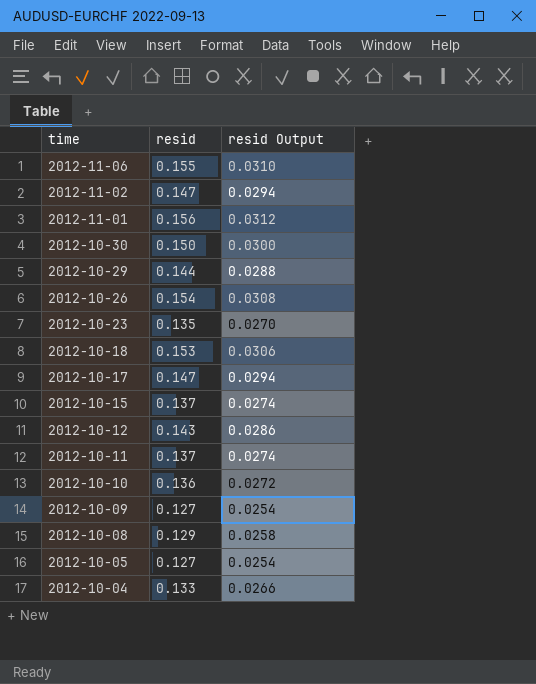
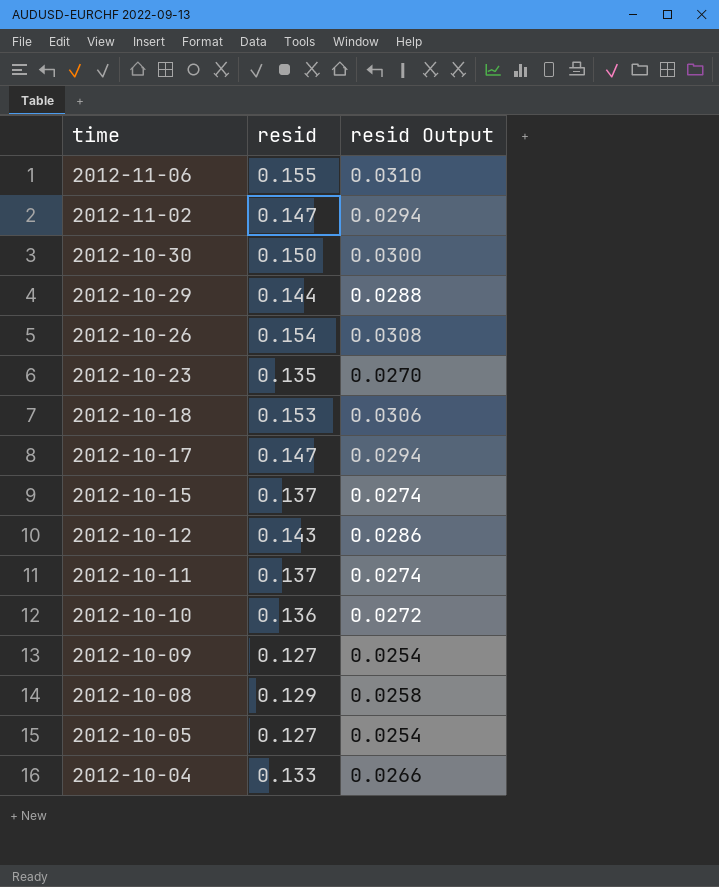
row 2012-11-01: 0.156 | 0.0312 -> none

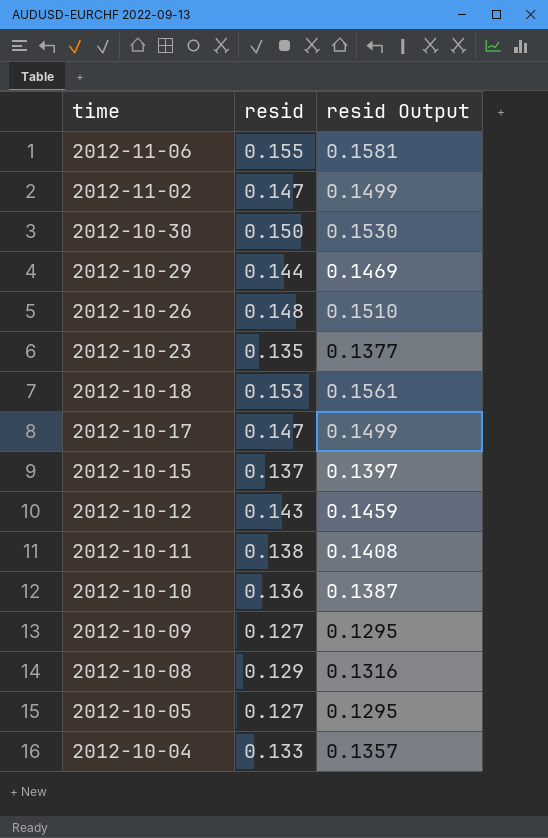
column resid Output | formula: [resid] * 0.2 -> [resid] * 1.02
2012-10-26 | resid: 0.154 -> 0.148
2012-10-11 | resid: 0.137 -> 0.138

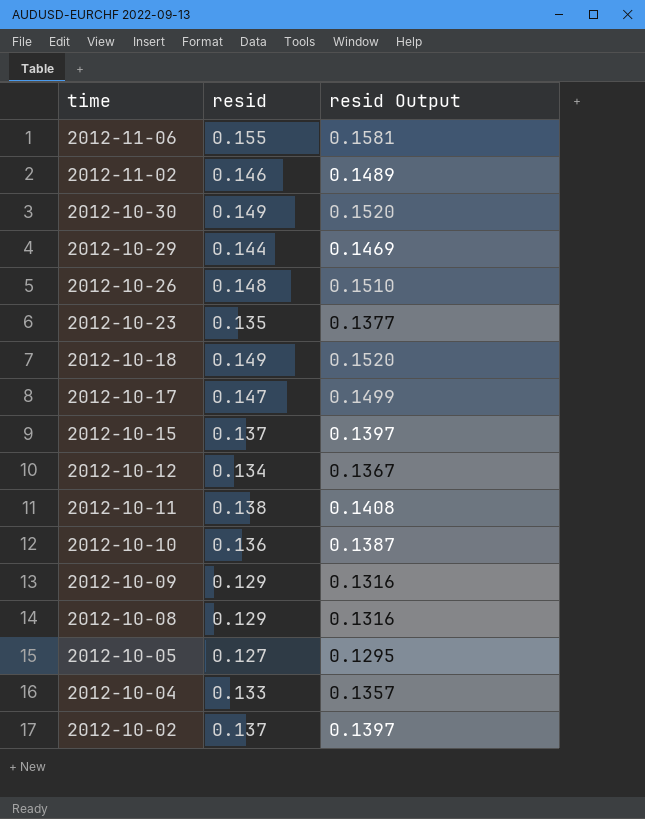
2012-11-02 | resid: 0.147 -> 0.146
2012-11-02 | resid Output: 0.1499 -> 0.1489
2012-10-30 | resid: 0.150 -> 0.149
2012-10-30 | resid Output: 0.1530 -> 0.1520
2012-10-18 | resid: 0.153 -> 0.149
2012-10-18 | resid Output: 0.1561 -> 0.1520
2012-10-12 | resid: 0.143 -> 0.134
2012-10-12 | resid Output: 0.1459 -> 0.1367
2012-10-09 | resid: 0.127 -> 0.129
2012-10-09 | resid Output: 0.1295 -> 0.1316
row 2012-10-02: none -> 0.137 | 0.1397

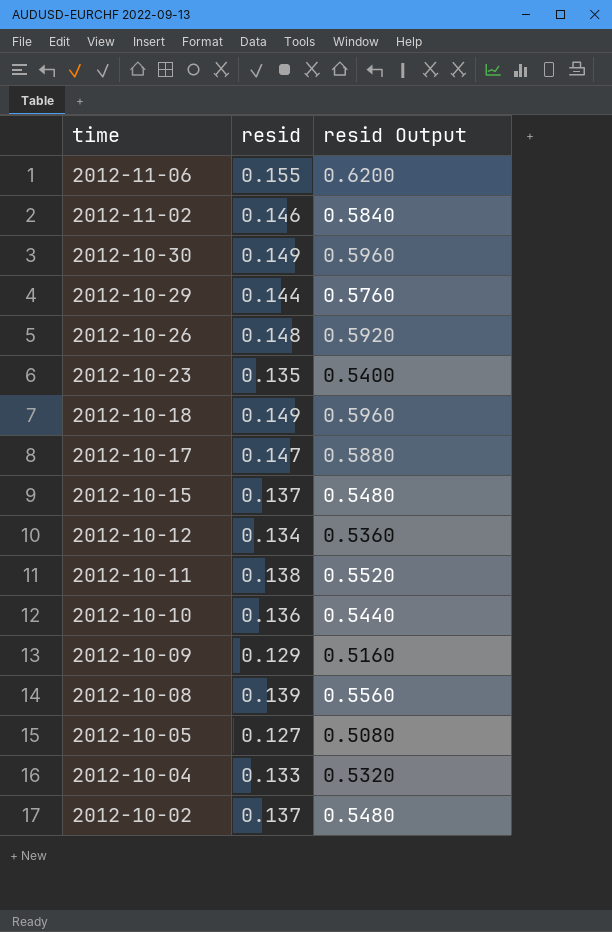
column resid Output | formula: [resid] * 1.02 -> [resid] * 4
2012-10-08 | resid: 0.129 -> 0.139

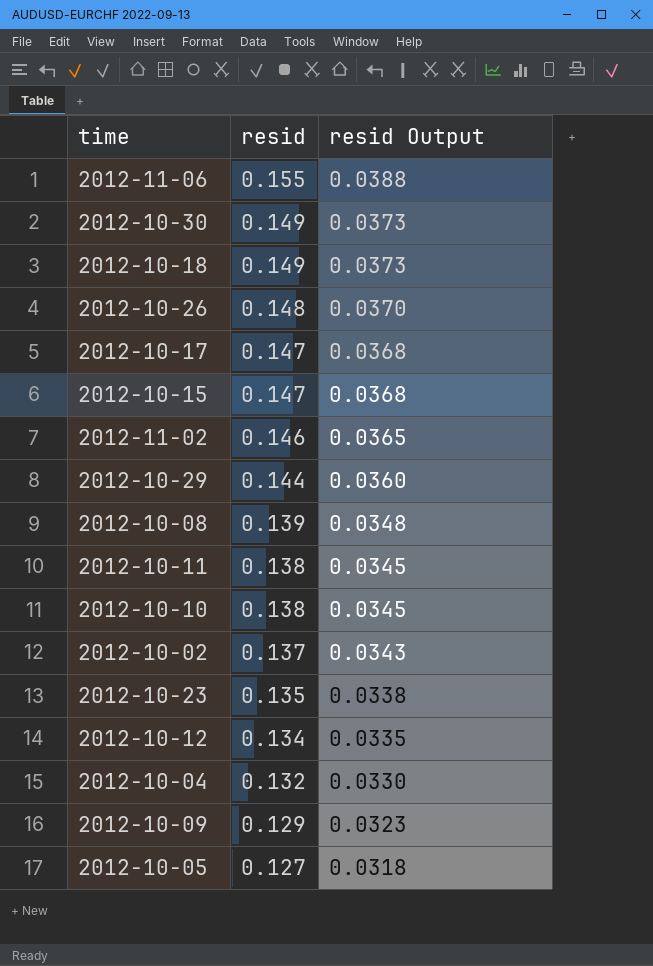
row order: time descending -> resid descending
column resid Output | formula: [resid] * 4 -> [resid] * 0.25
2012-10-15 | resid: 0.137 -> 0.147
2012-10-10 | resid: 0.136 -> 0.138
2012-10-04 | resid: 0.133 -> 0.132

